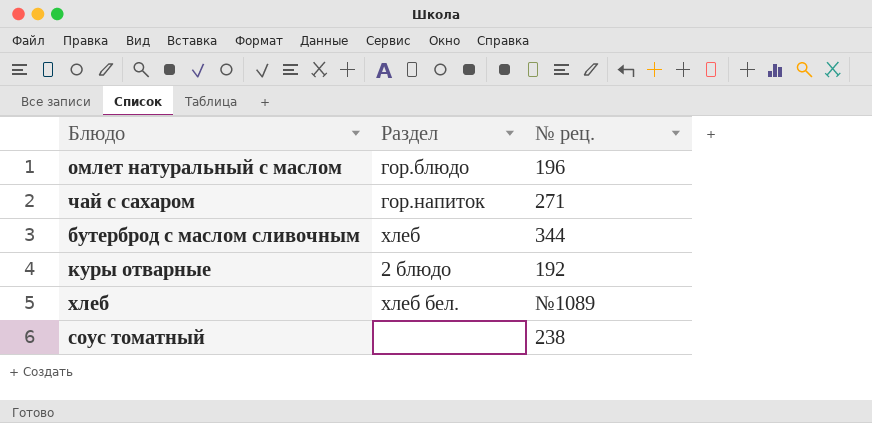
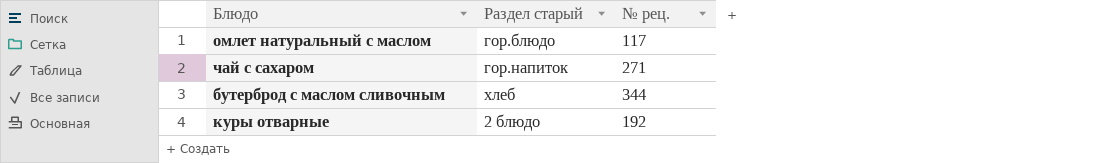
column name: Раздел -> Раздел старый
row хлеб: хлеб бел. | №1089 -> none
row соус томатный: none | 238 -> none
омлет натуральный с маслом | № рец.: 196 -> 117

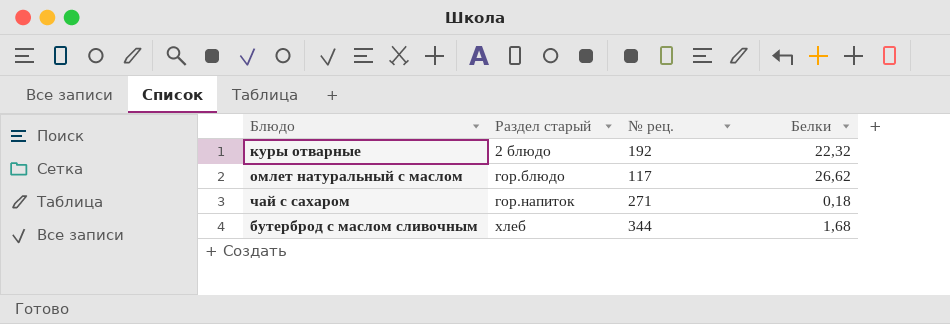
row order: none -> Раздел старый ascending
column Белки | position: none -> 4

